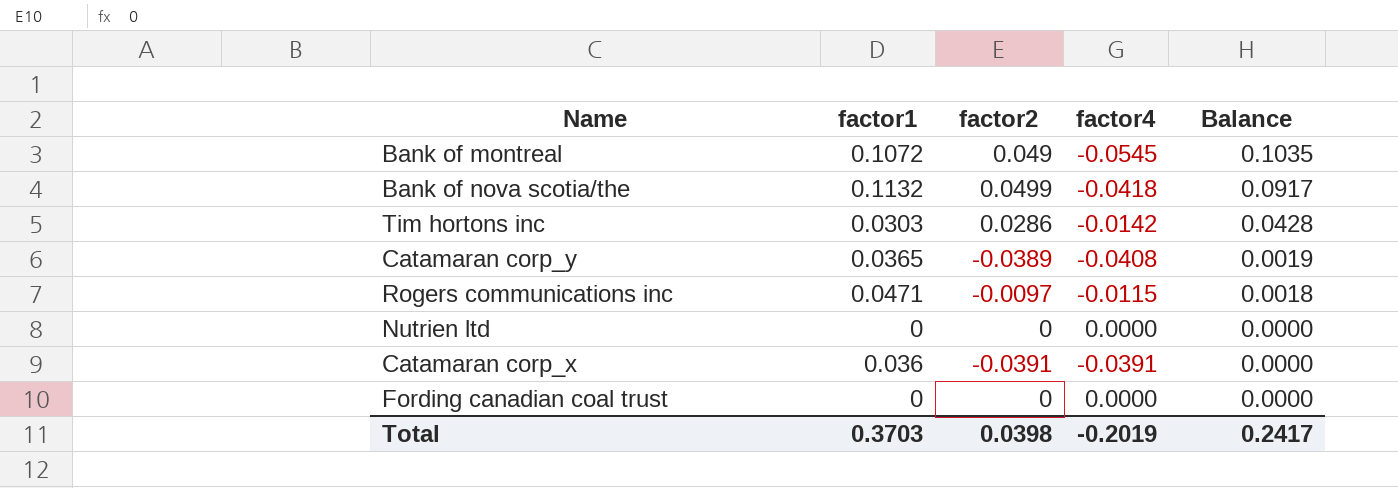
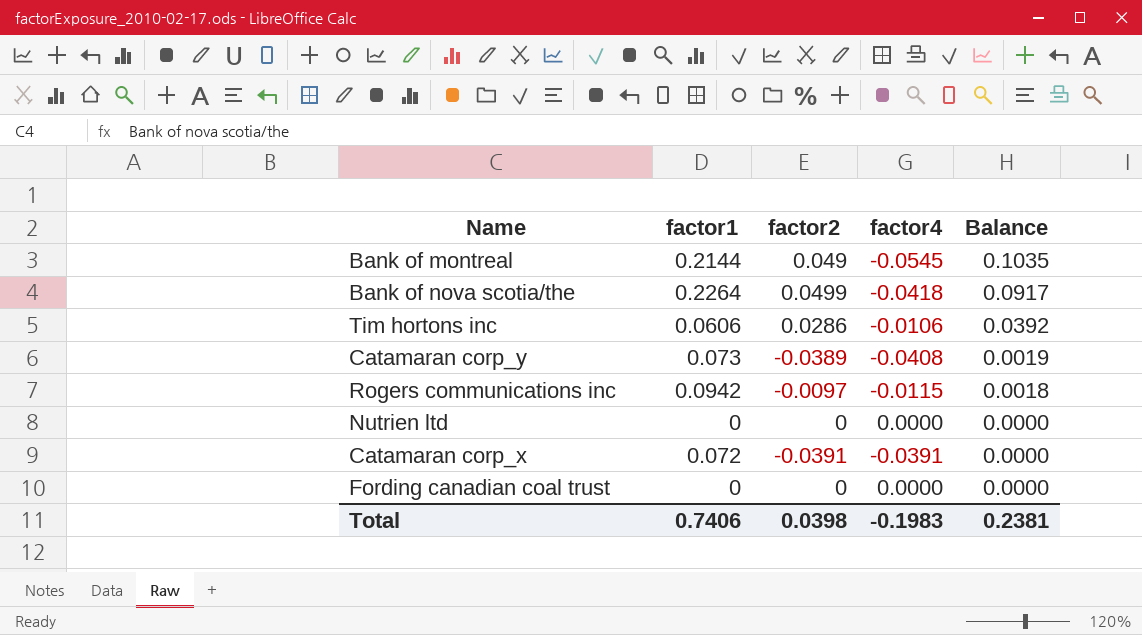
Bank of montreal | factor1: 0.1072 -> 0.2144
Bank of nova scotia/the | factor1: 0.1132 -> 0.2264
Tim hortons inc | factor1: 0.0303 -> 0.0606
Tim hortons inc | factor4: -0.0142 -> -0.0106
Tim hortons inc | Balance: 0.0428 -> 0.0392
Catamaran corp_y | factor1: 0.0365 -> 0.073
Rogers communications inc | factor1: 0.0471 -> 0.0942
Catamaran corp_x | factor1: 0.036 -> 0.072
Total | factor1: 0.3703 -> 0.7406
Total | factor4: -0.2019 -> -0.1983
Total | Balance: 0.2417 -> 0.2381

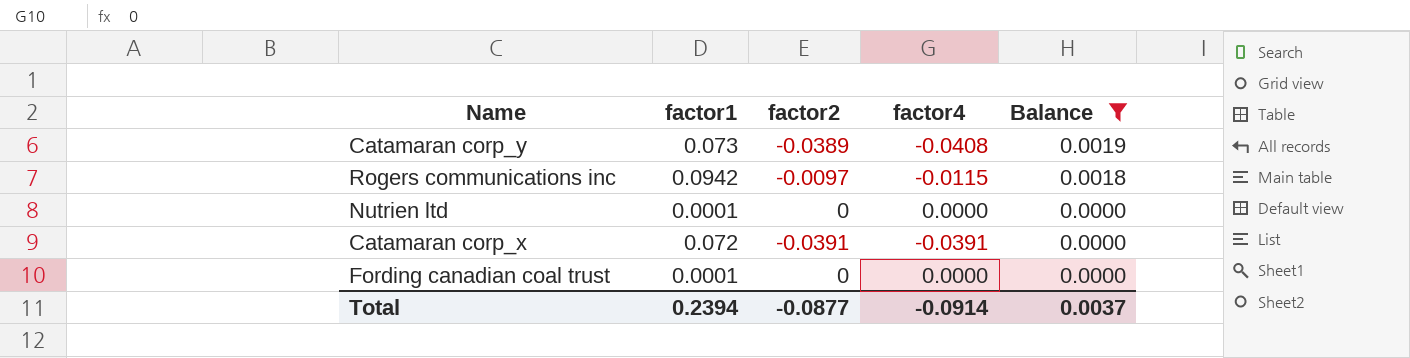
filter: none -> Balance <= 0.0019
Nutrien ltd | factor1: 0 -> 0.0001
Fording canadian coal trust | factor1: 0 -> 0.0001
Total | factor1: 0.7406 -> 0.2394
Total | factor2: 0.0398 -> -0.0877
Total | factor4: -0.1983 -> -0.0914
Total | Balance: 0.2381 -> 0.0037

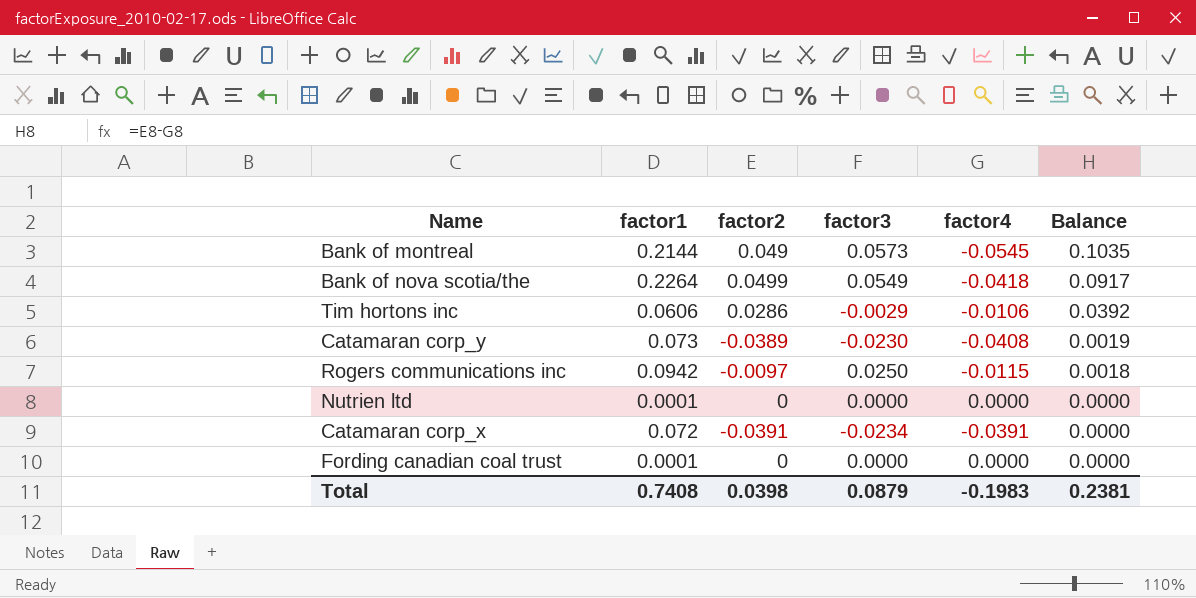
filter: Balance <= 0.0019 -> none
column factor3 | position: none -> 4
Total | factor1: 0.2394 -> 0.7408
Total | factor2: -0.0877 -> 0.0398
Total | factor4: -0.0914 -> -0.1983
Total | Balance: 0.0037 -> 0.2381

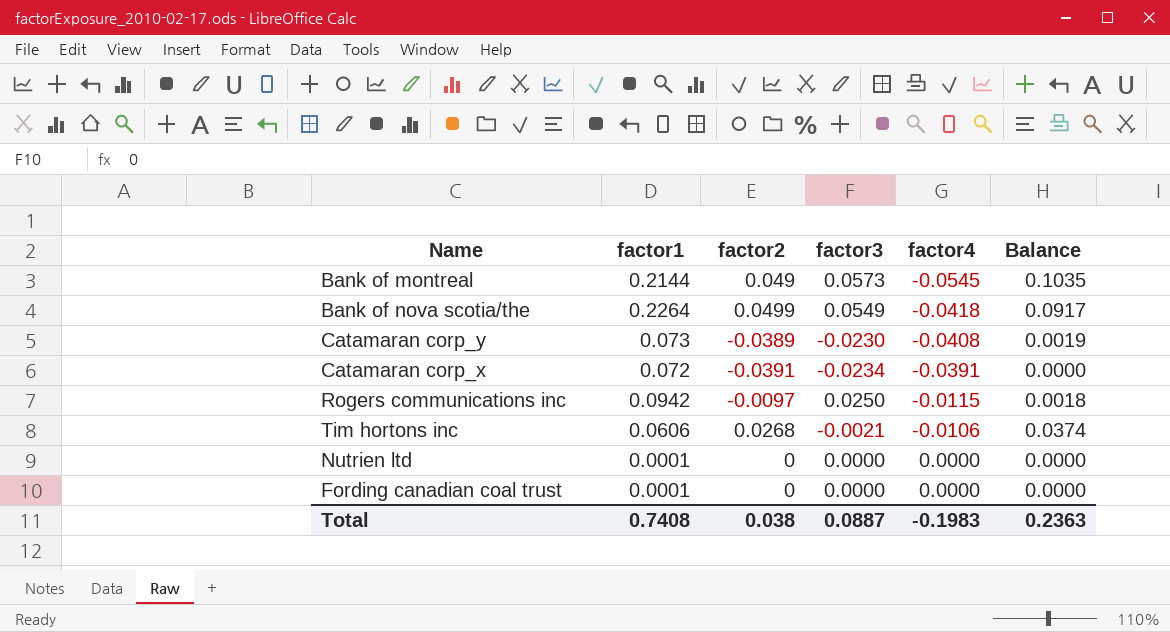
row order: Balance descending -> factor4 ascending
Tim hortons inc | factor2: 0.0286 -> 0.0268
Tim hortons inc | factor3: -0.0029 -> -0.0021
Tim hortons inc | Balance: 0.0392 -> 0.0374
Total | factor2: 0.0398 -> 0.038
Total | factor3: 0.0879 -> 0.0887
Total | Balance: 0.2381 -> 0.2363

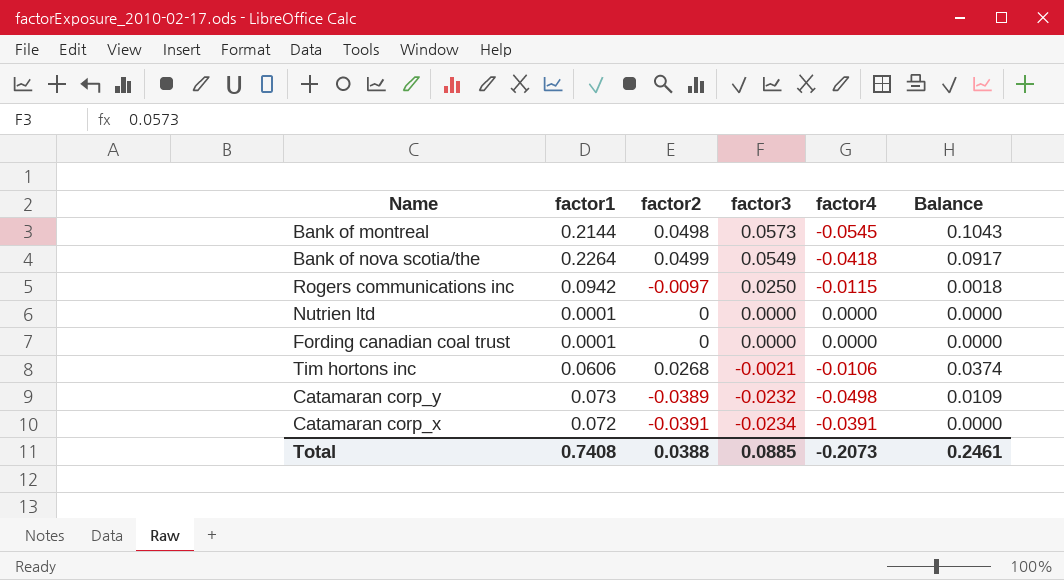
row order: factor4 ascending -> factor3 descending
Bank of montreal | factor2: 0.049 -> 0.0498
Bank of montreal | Balance: 0.1035 -> 0.1043
Catamaran corp_y | factor3: -0.0230 -> -0.0232
Catamaran corp_y | factor4: -0.0408 -> -0.0498
Catamaran corp_y | Balance: 0.0019 -> 0.0109
Total | factor2: 0.038 -> 0.0388
Total | factor3: 0.0887 -> 0.0885
Total | factor4: -0.1983 -> -0.2073
Total | Balance: 0.2363 -> 0.2461

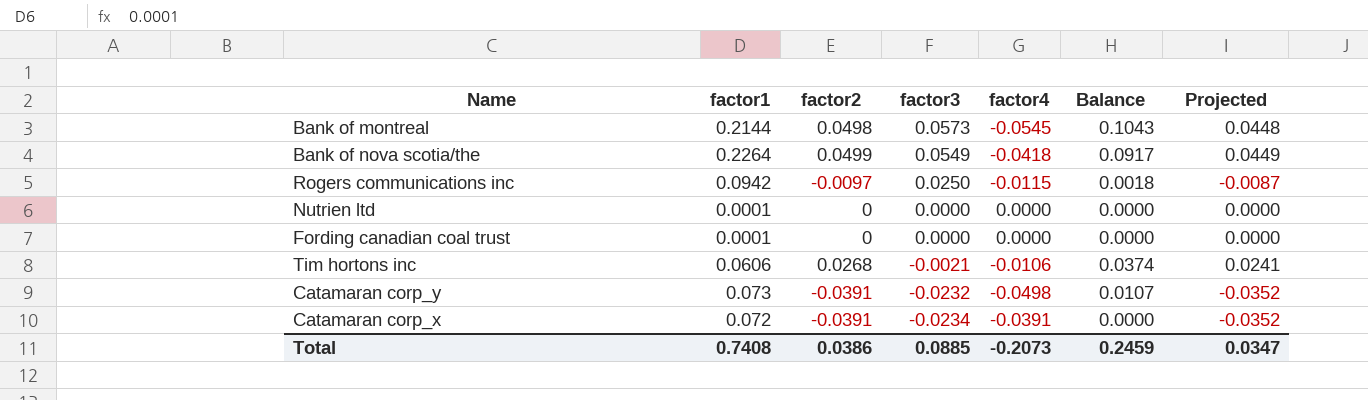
column Projected | formula: none -> [factor2] * 0.9
Catamaran corp_y | factor2: -0.0389 -> -0.0391
Catamaran corp_y | Balance: 0.0109 -> 0.0107
Total | factor2: 0.0388 -> 0.0386
Total | Balance: 0.2461 -> 0.2459

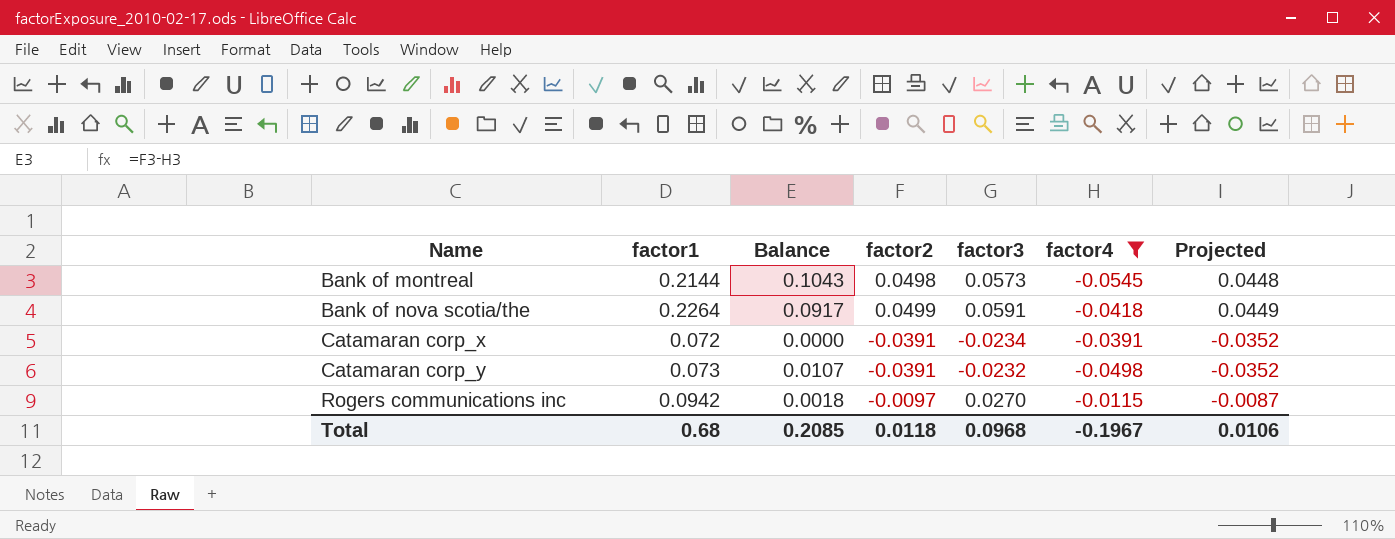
filter: none -> factor4 <= -0.0115
row order: factor3 descending -> Name ascending
column Balance | position: 6 -> 3
Bank of nova scotia/the | factor3: 0.0549 -> 0.0591
Rogers communications inc | factor3: 0.0250 -> 0.0270
Total | factor1: 0.7408 -> 0.68
Total | Balance: 0.2459 -> 0.2085
Total | factor2: 0.0386 -> 0.0118
Total | factor3: 0.0885 -> 0.0968
Total | factor4: -0.2073 -> -0.1967
Total | Projected: 0.0347 -> 0.0106

